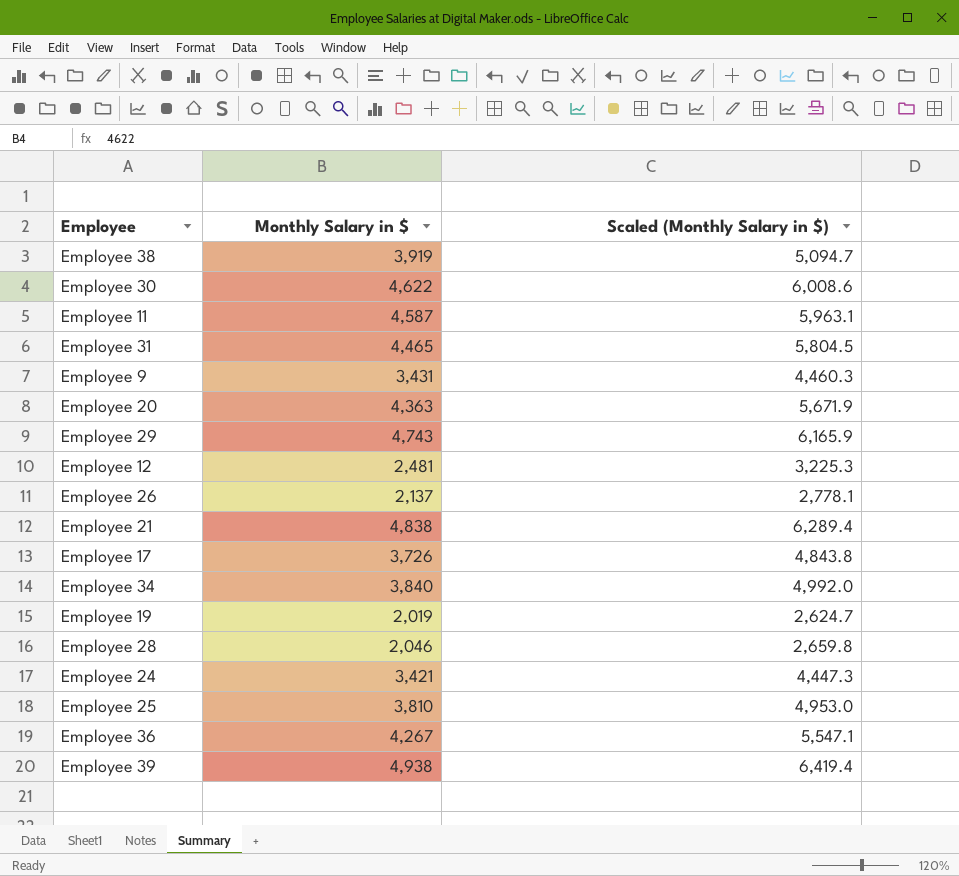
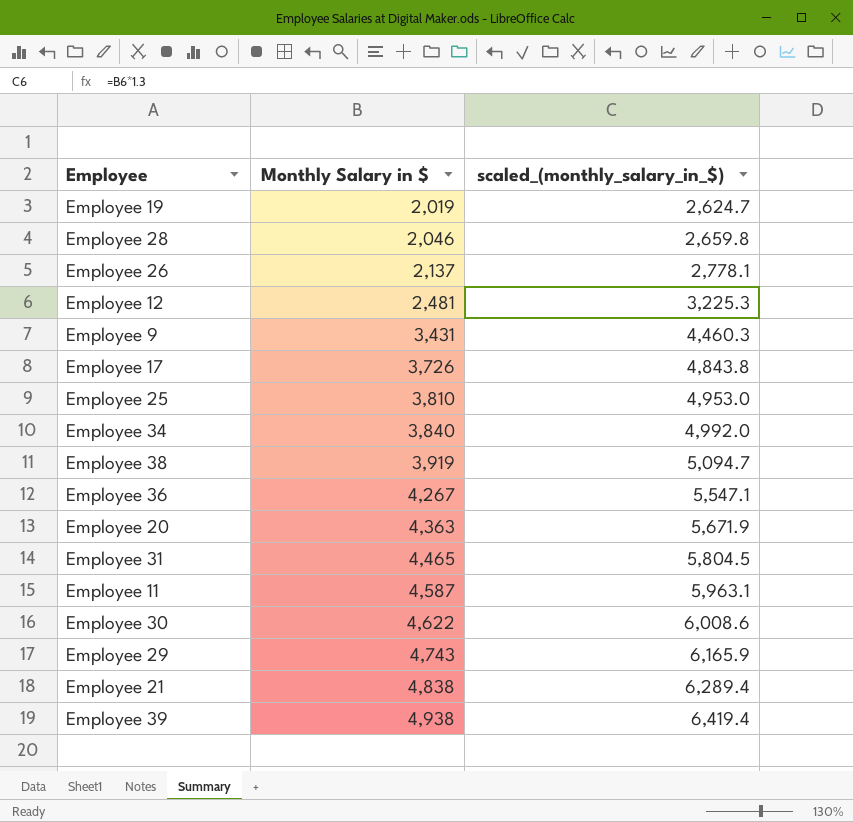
row order: none -> Monthly Salary in $ ascending
column name: Scaled (Monthly Salary in $) -> scaled_(monthly_salary_in_$)
row Employee 24: 3,421 | 4,447.3 -> none

